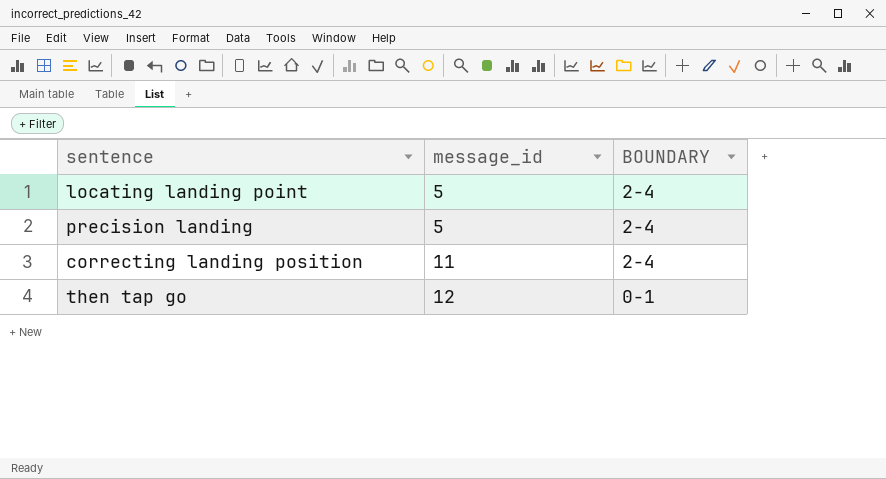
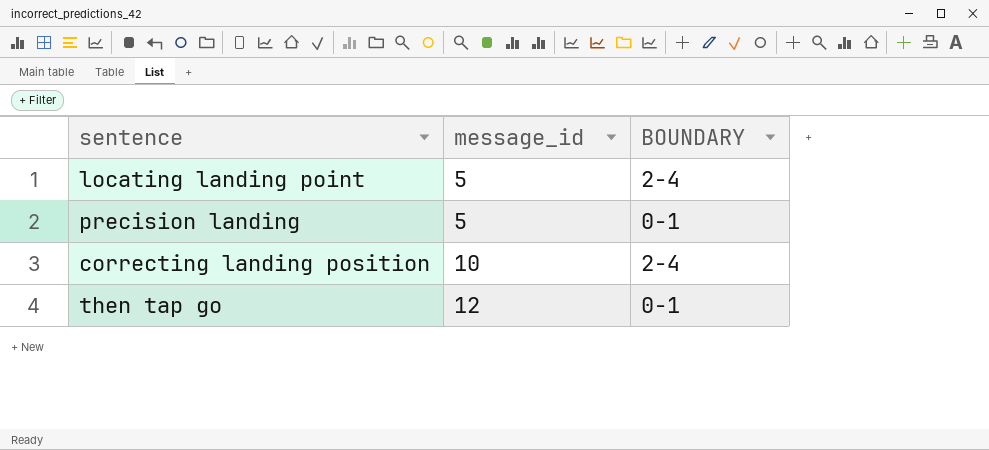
precision landing | BOUNDARY: 2-4 -> 0-1
correcting landing position | message_id: 11 -> 10

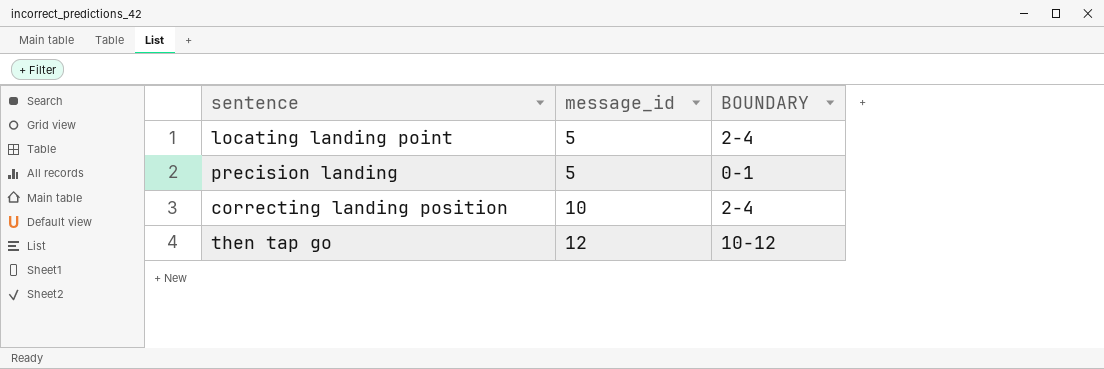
then tap go | BOUNDARY: 0-1 -> 10-12

